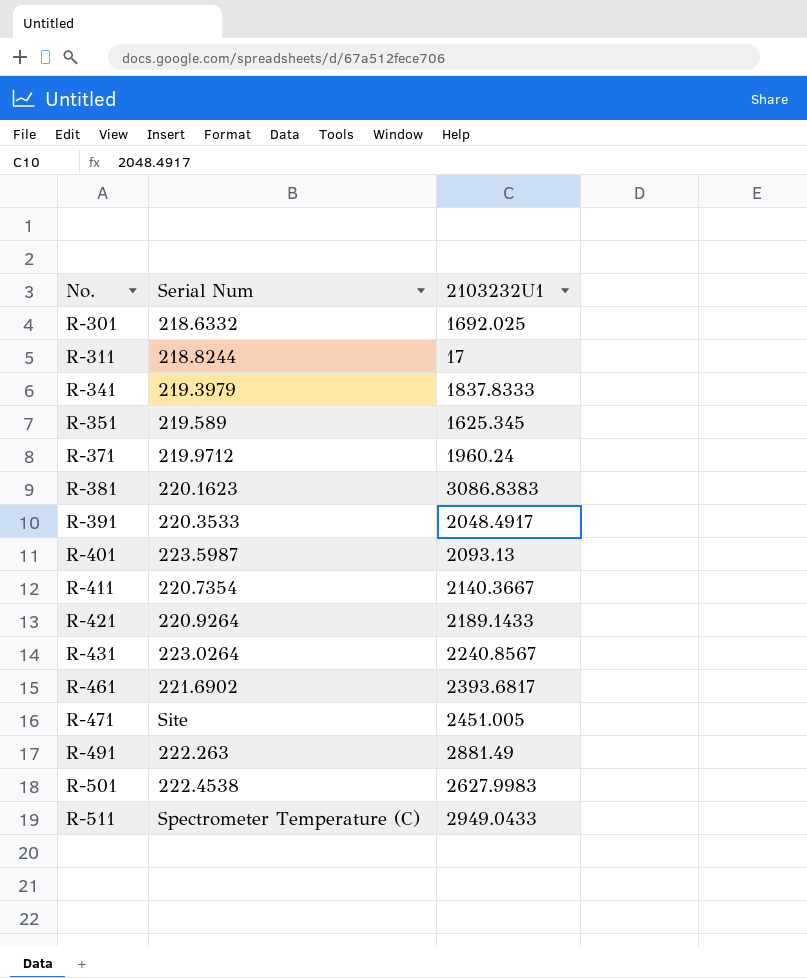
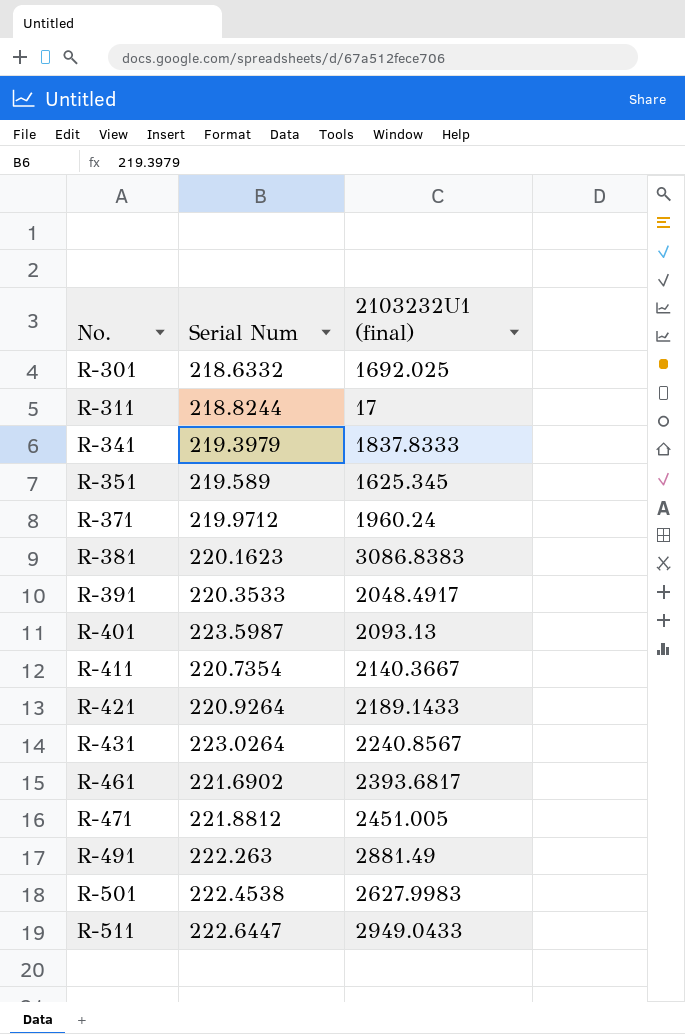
column name: 2103232U1 -> 2103232U1 (final)
R-471 | Serial Num: Site -> 221.8812
R-511 | Serial Num: Spectrometer Temperature (C) -> 222.6447

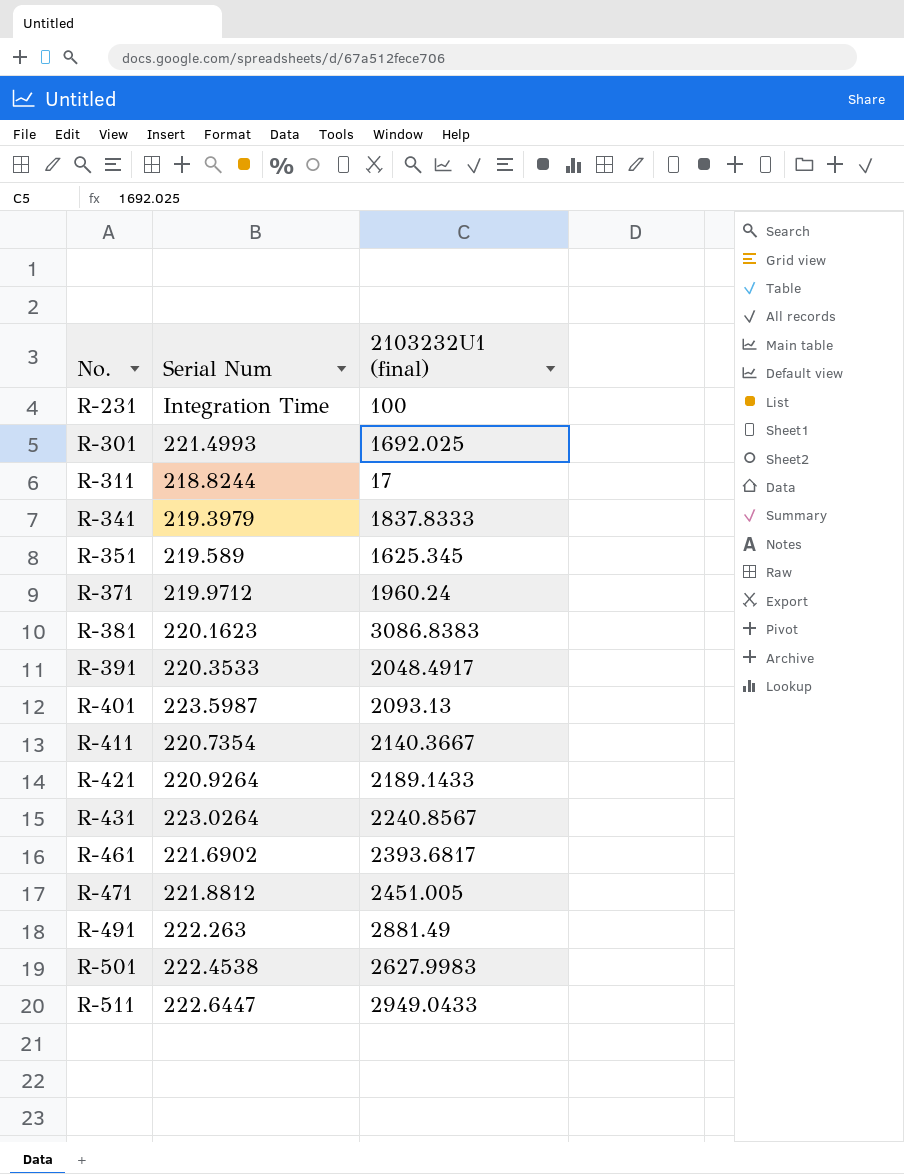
row R-231: none -> Integration Time | 100
R-301 | Serial Num: 218.6332 -> 221.4993

